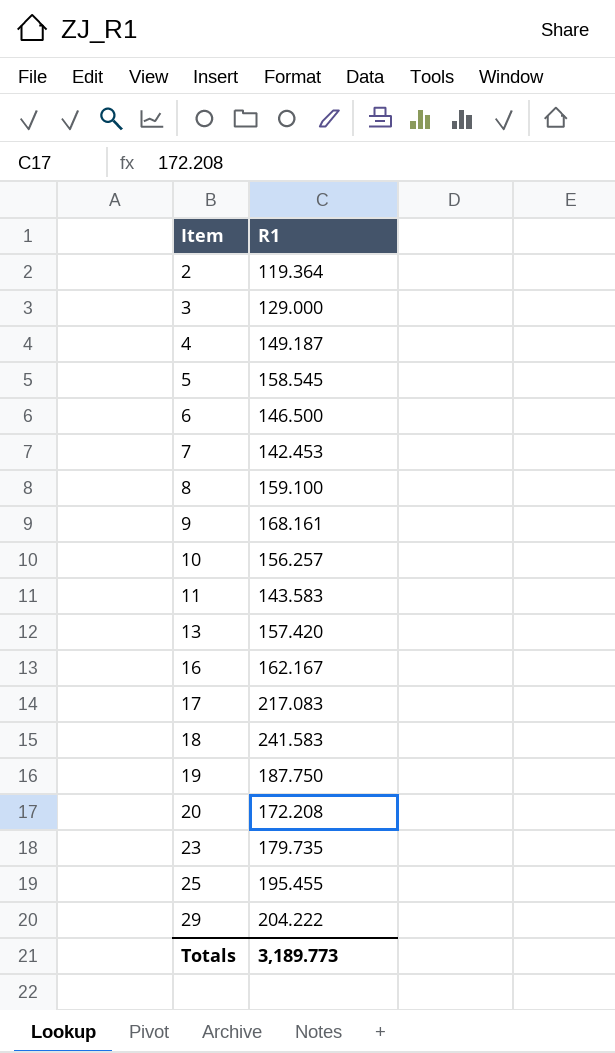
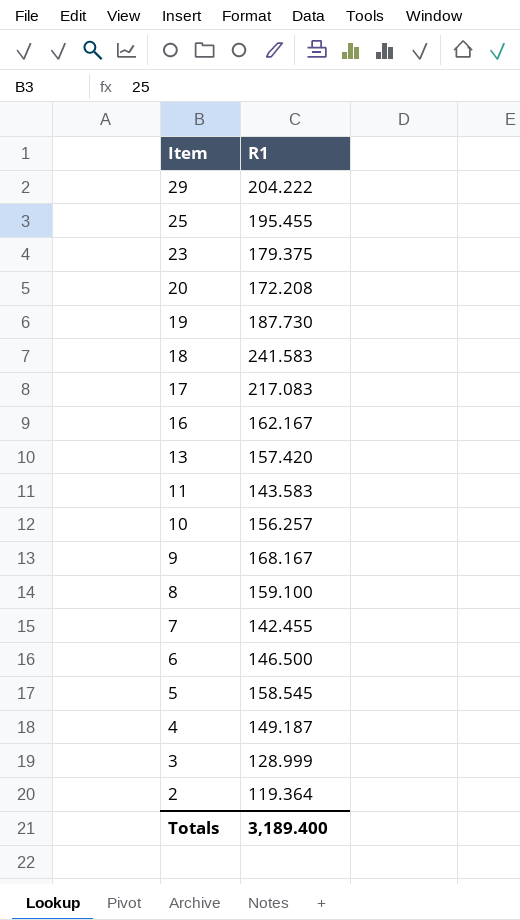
row order: Item ascending -> Item descending
23 | R1: 179.735 -> 179.375
19 | R1: 187.750 -> 187.730
9 | R1: 168.161 -> 168.167
7 | R1: 142.453 -> 142.455
3 | R1: 129.000 -> 128.999
Totals | R1: 3,189.773 -> 3,189.400

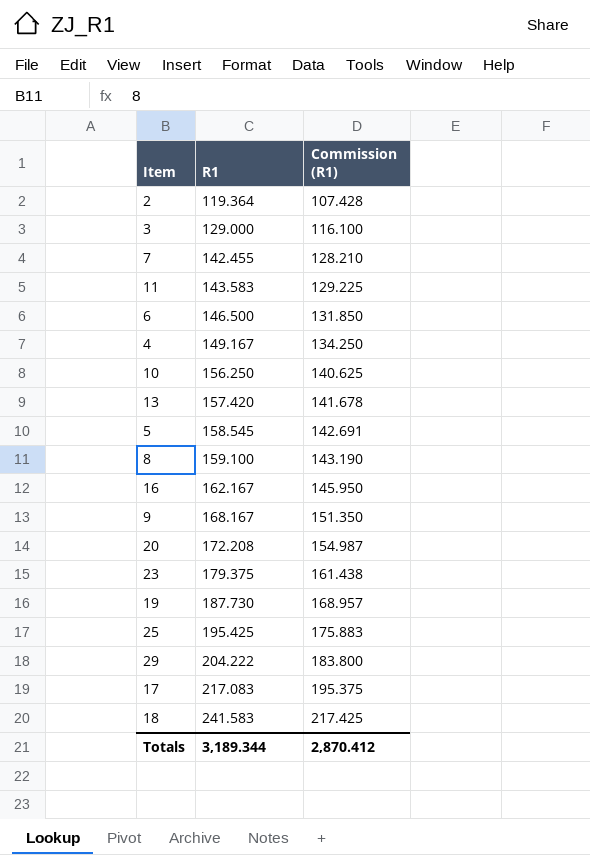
row order: Item descending -> R1 ascending
column Commission (R1) | formula: none -> [R1] * 0.9
3 | R1: 128.999 -> 129.000
4 | R1: 149.187 -> 149.167
10 | R1: 156.257 -> 156.250
25 | R1: 195.455 -> 195.425
Totals | R1: 3,189.400 -> 3,189.344

